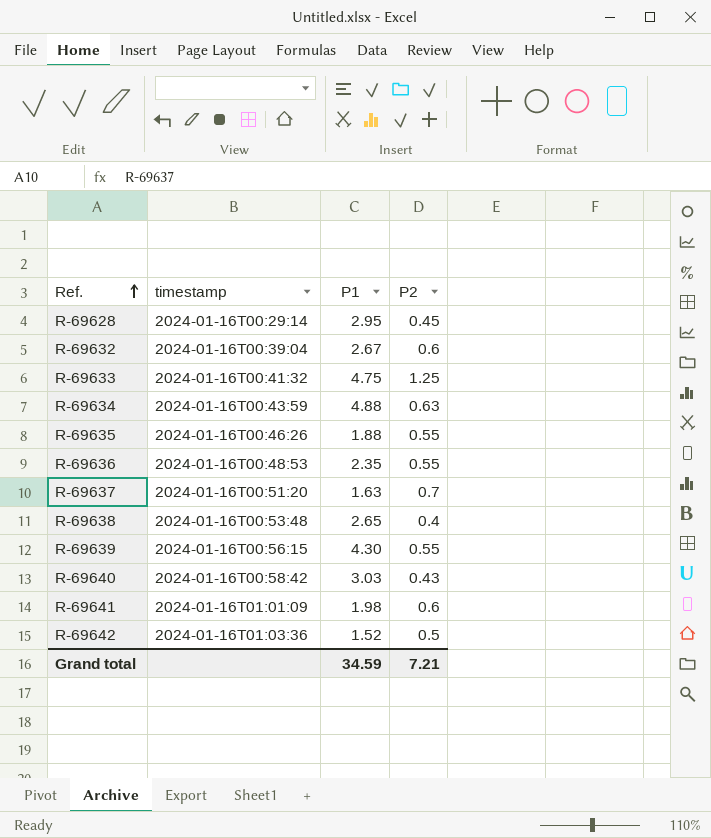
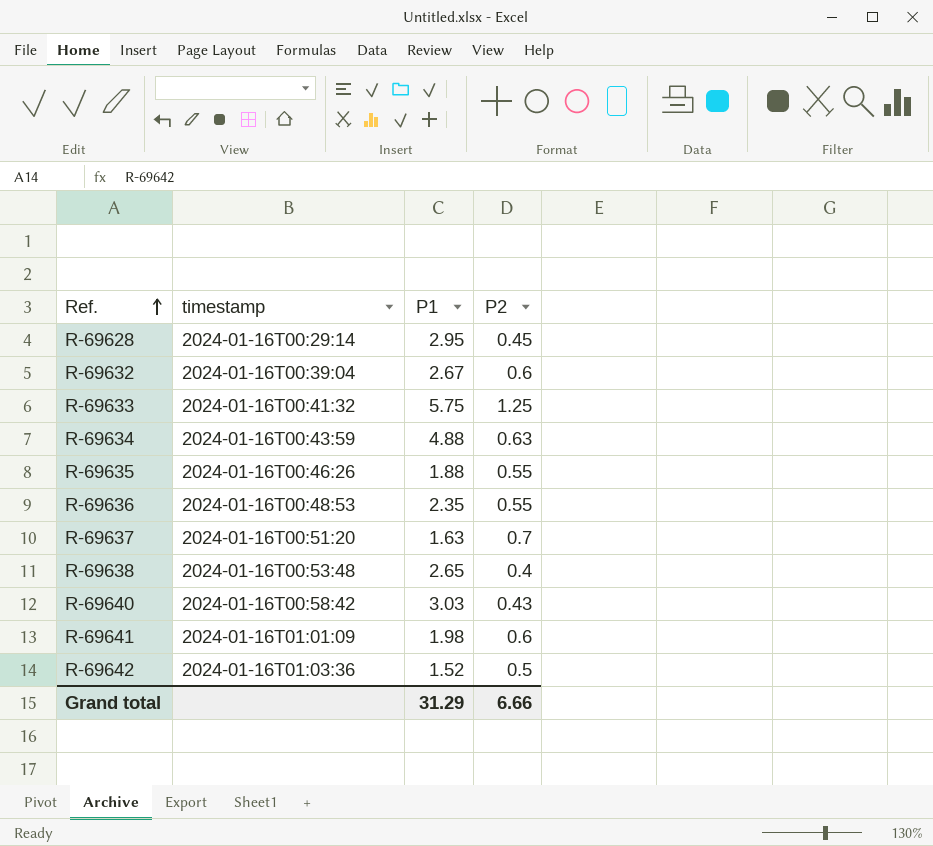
row R-69639: 2024-01-16T00:56:15 | 4.30 | 0.55 -> none
R-69633 | P1: 4.75 -> 5.75
Grand total | P1: 34.59 -> 31.29
Grand total | P2: 7.21 -> 6.66

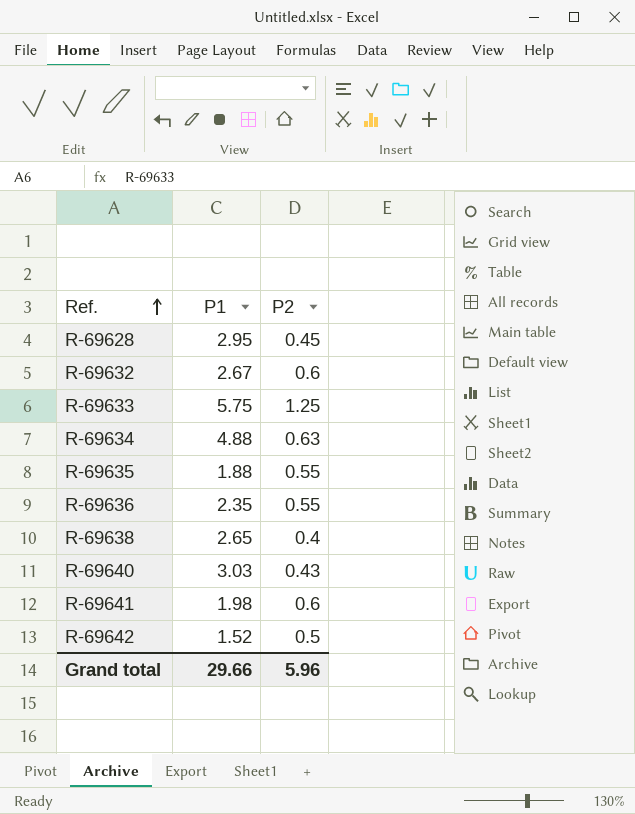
column timestamp | position: 2 -> none
row R-69637: 2024-01-16T00:51:20 | 1.63 | 0.7 -> none
Grand total | P1: 31.29 -> 29.66
Grand total | P2: 6.66 -> 5.96

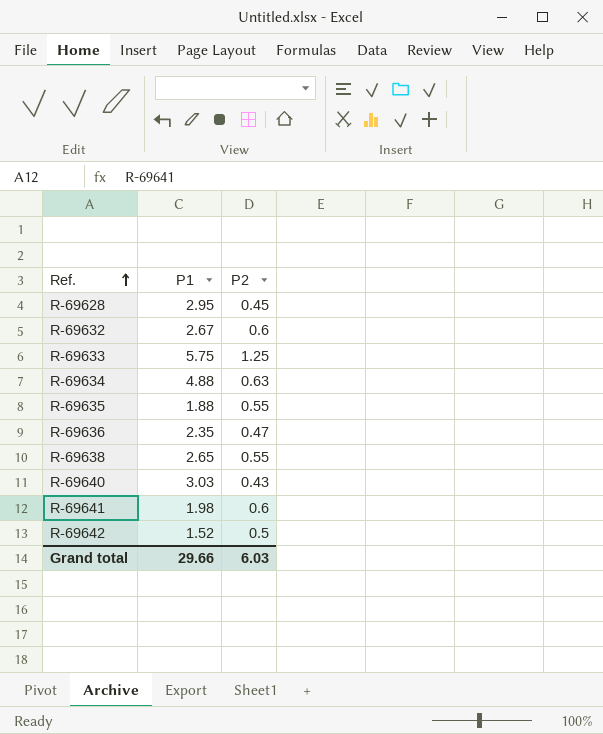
R-69636 | P2: 0.55 -> 0.47
R-69638 | P2: 0.4 -> 0.55
Grand total | P2: 5.96 -> 6.03

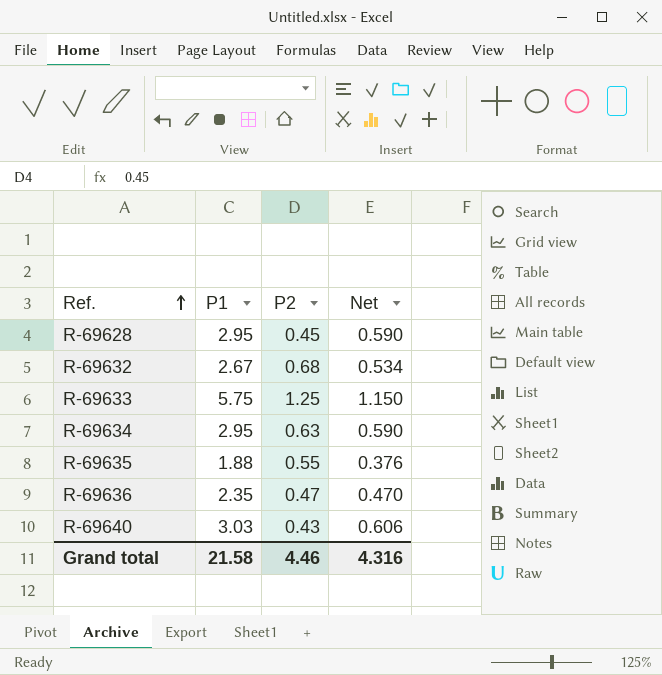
column Net | formula: none -> [P1] * 0.2
row R-69638: 2.65 | 0.55 -> none
row R-69641: 1.98 | 0.6 -> none
row R-69642: 1.52 | 0.5 -> none
R-69632 | P2: 0.6 -> 0.68
R-69634 | P1: 4.88 -> 2.95
Grand total | P1: 29.66 -> 21.58
Grand total | P2: 6.03 -> 4.46

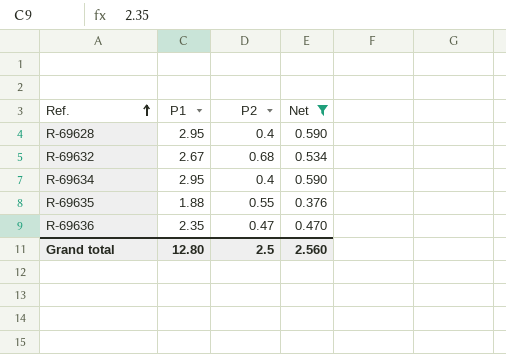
filter: none -> Net <= 0.590
R-69628 | P2: 0.45 -> 0.4
R-69634 | P2: 0.63 -> 0.4
Grand total | P1: 21.58 -> 12.80
Grand total | P2: 4.46 -> 2.5
Grand total | Net: 4.316 -> 2.560

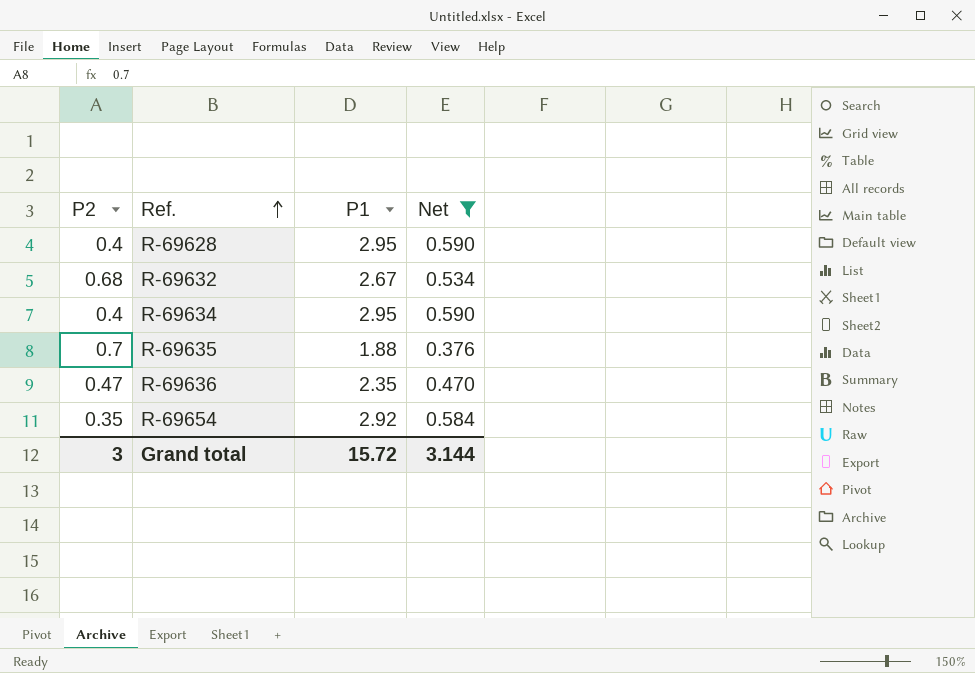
column P2 | position: 3 -> 1
R-69635 | P2: 0.55 -> 0.7
row R-69654: none -> 0.35 | 2.92 | 0.584
Grand total | P2: 2.5 -> 3
Grand total | P1: 12.80 -> 15.72
Grand total | Net: 2.560 -> 3.144

